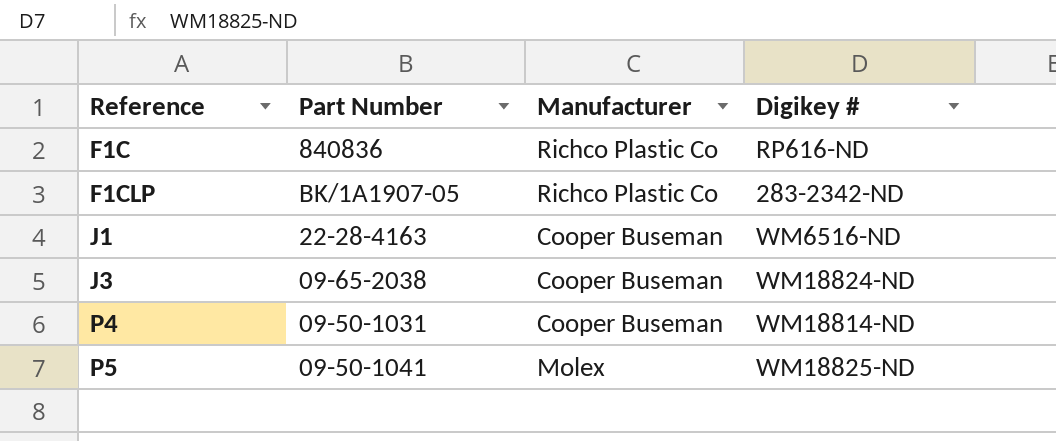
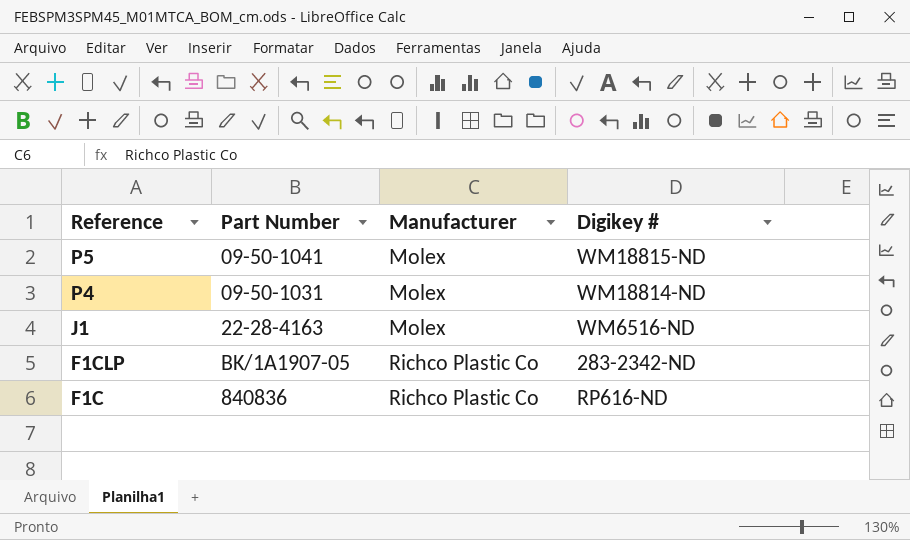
row order: Reference ascending -> Reference descending
row J3: 09-65-2038 | Cooper Buseman | WM18824-ND -> none
P5 | Digikey #: WM18825-ND -> WM18815-ND
P4 | Manufacturer: Cooper Buseman -> Molex
J1 | Manufacturer: Cooper Buseman -> Molex

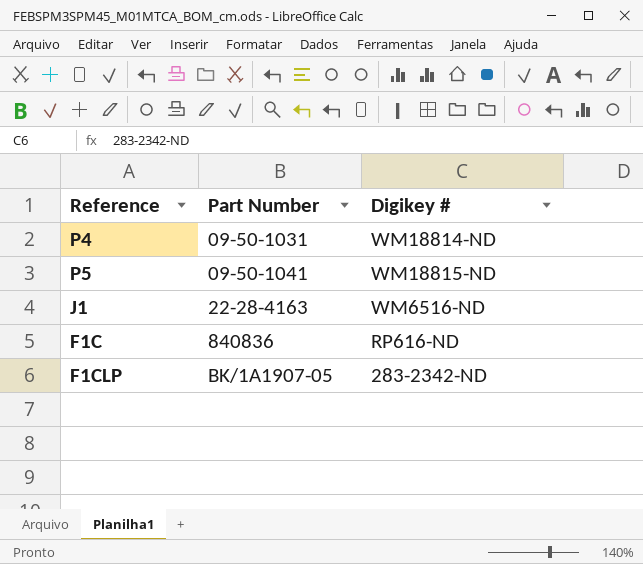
row order: Reference descending -> Part Number ascending
column Manufacturer | position: 3 -> none

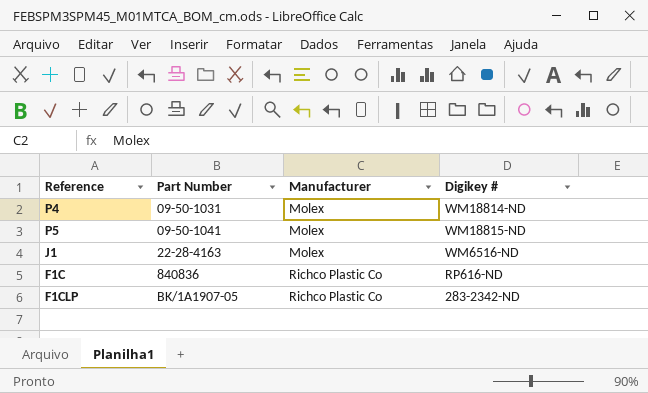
column Manufacturer | position: none -> 3

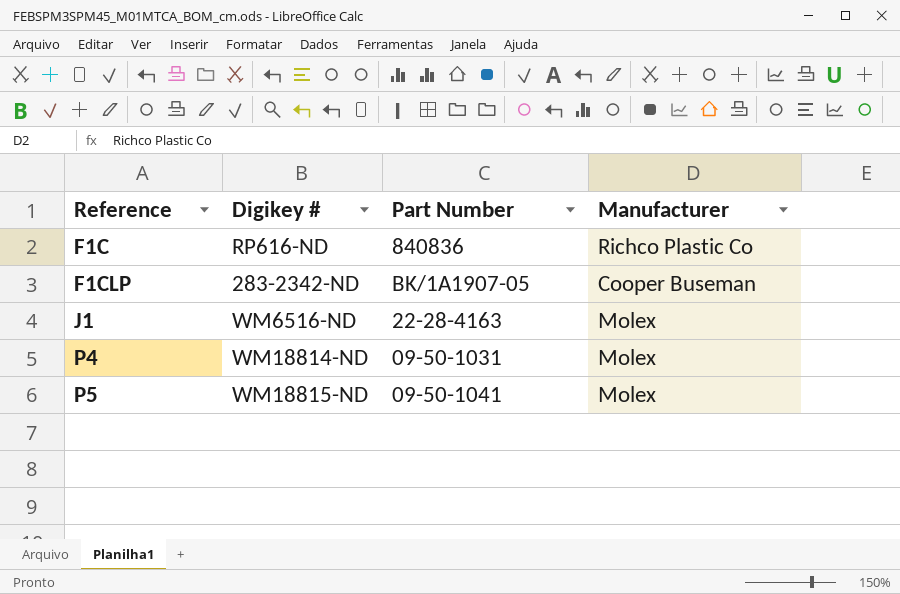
row order: Part Number ascending -> Reference ascending
column Digikey # | position: 4 -> 2
F1CLP | Manufacturer: Richco Plastic Co -> Cooper Buseman

